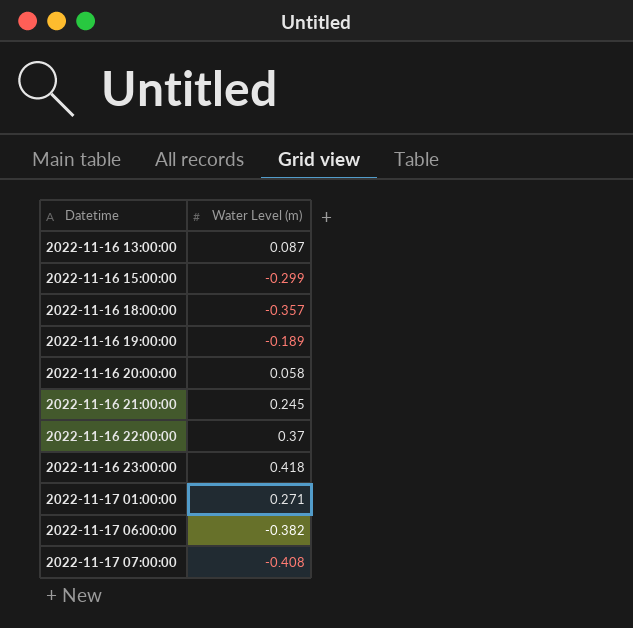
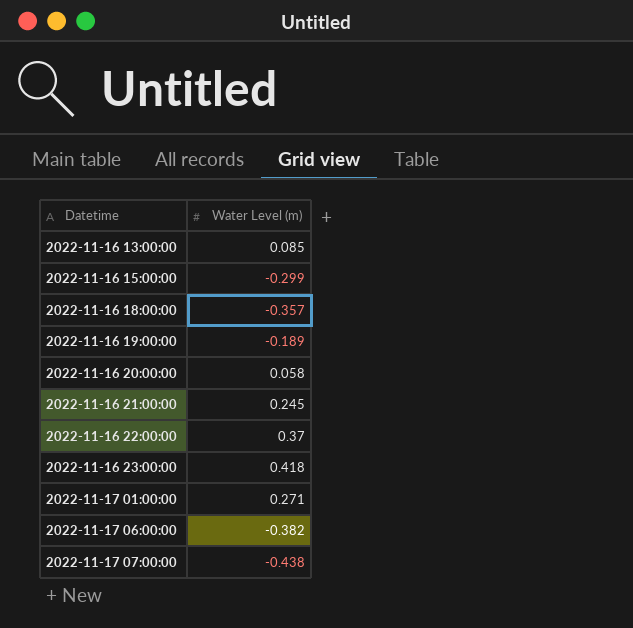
2022-11-16 13:00:00 | Water Level (m): 0.087 -> 0.085
2022-11-17 07:00:00 | Water Level (m): -0.408 -> -0.438

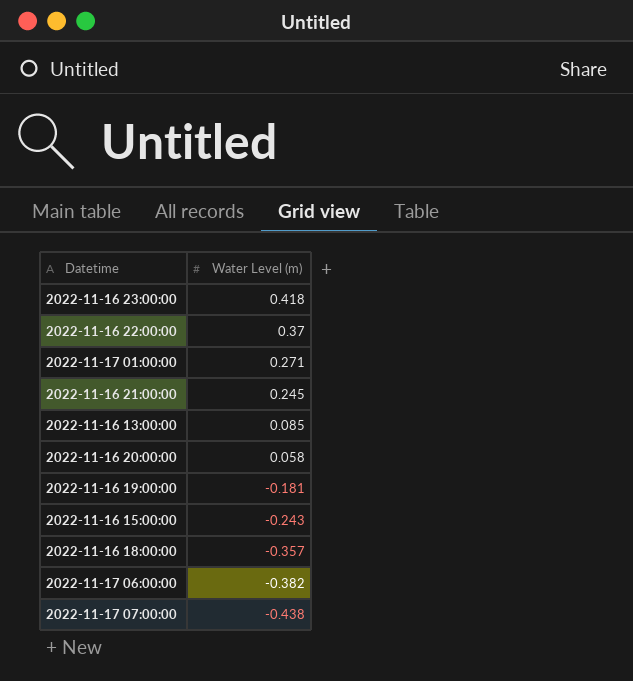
row order: Datetime ascending -> Water Level (m) descending
2022-11-16 19:00:00 | Water Level (m): -0.189 -> -0.181
2022-11-16 15:00:00 | Water Level (m): -0.299 -> -0.243

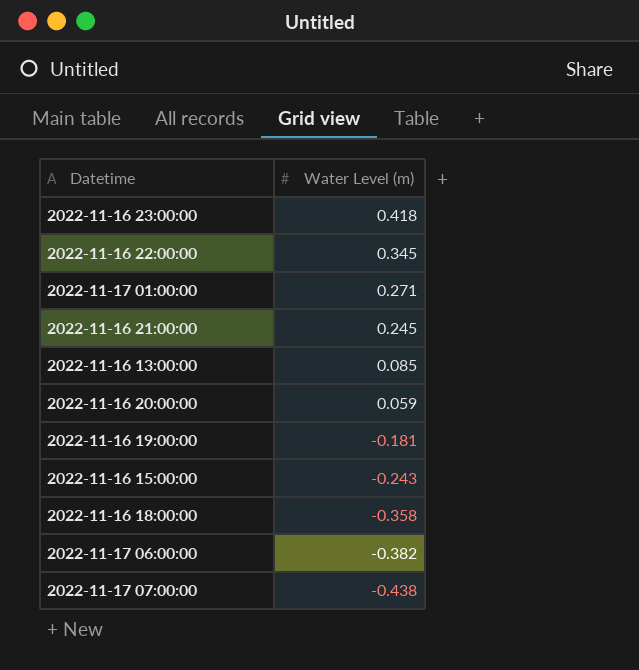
2022-11-16 22:00:00 | Water Level (m): 0.37 -> 0.345
2022-11-16 20:00:00 | Water Level (m): 0.058 -> 0.059
2022-11-16 18:00:00 | Water Level (m): -0.357 -> -0.358

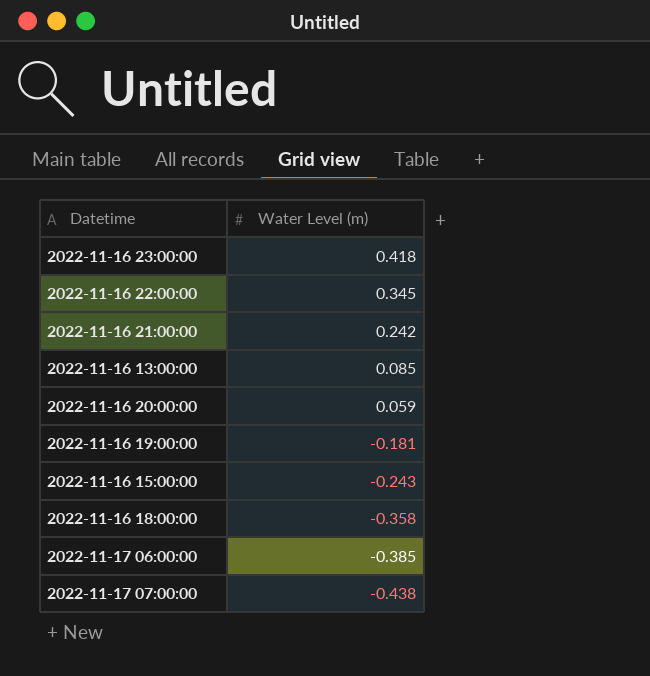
row 2022-11-17 01:00:00: 0.271 -> none
2022-11-16 21:00:00 | Water Level (m): 0.245 -> 0.242
2022-11-17 06:00:00 | Water Level (m): -0.382 -> -0.385

